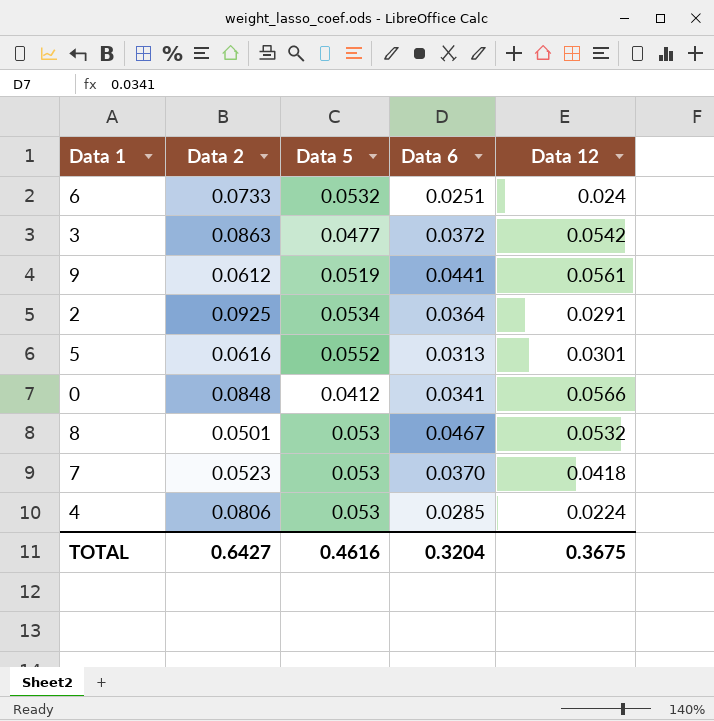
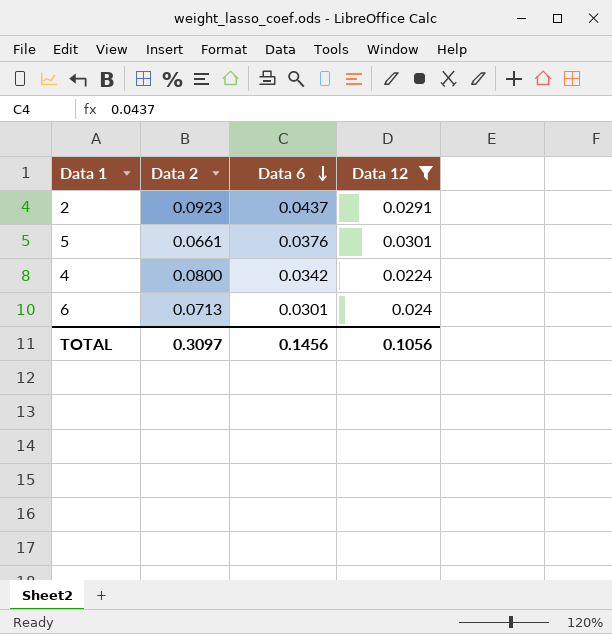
filter: none -> Data 12 <= 0.0301
row order: none -> Data 6 descending
column Data 5 | position: 3 -> none
2 | Data 2: 0.0925 -> 0.0923
2 | Data 6: 0.0364 -> 0.0437
5 | Data 2: 0.0616 -> 0.0661
5 | Data 6: 0.0313 -> 0.0376
4 | Data 2: 0.0806 -> 0.0800
4 | Data 6: 0.0285 -> 0.0342
6 | Data 2: 0.0733 -> 0.0713
6 | Data 6: 0.0251 -> 0.0301
TOTAL | Data 2: 0.6427 -> 0.3097
TOTAL | Data 6: 0.3204 -> 0.1456
TOTAL | Data 12: 0.3675 -> 0.1056

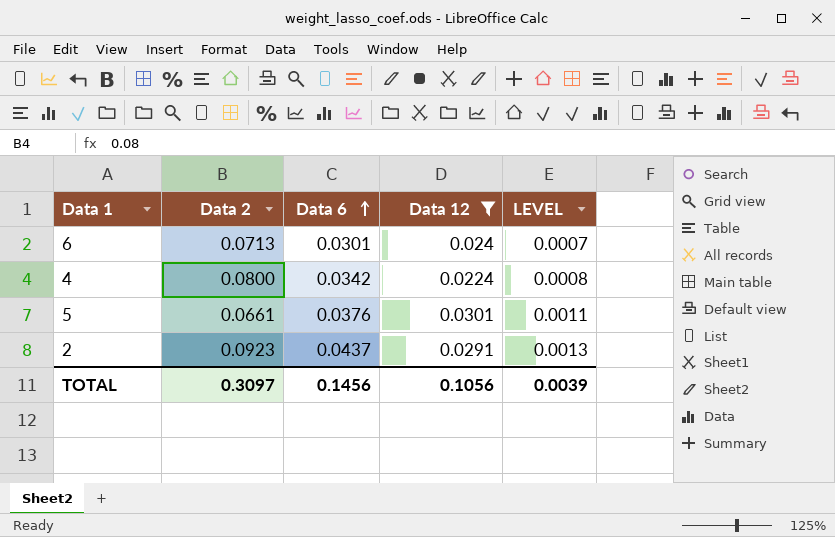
row order: Data 6 descending -> Data 6 ascending
column LEVEL | formula: none -> [Data 6] * [Data 12]

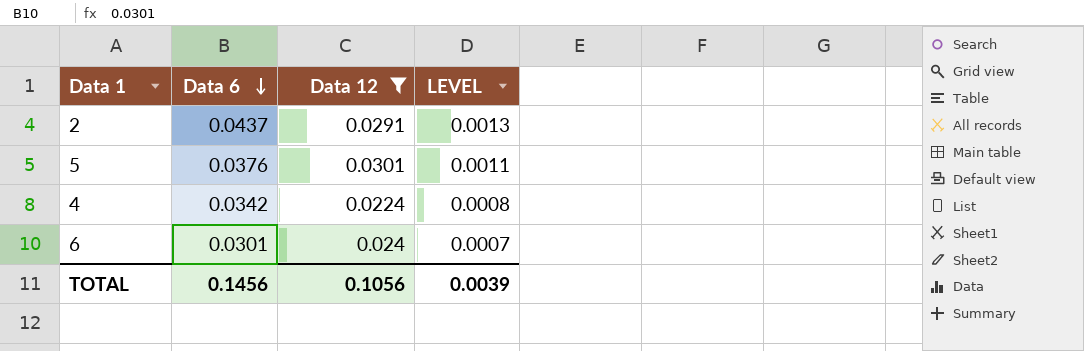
row order: Data 6 ascending -> Data 6 descending
column Data 2 | position: 2 -> none

